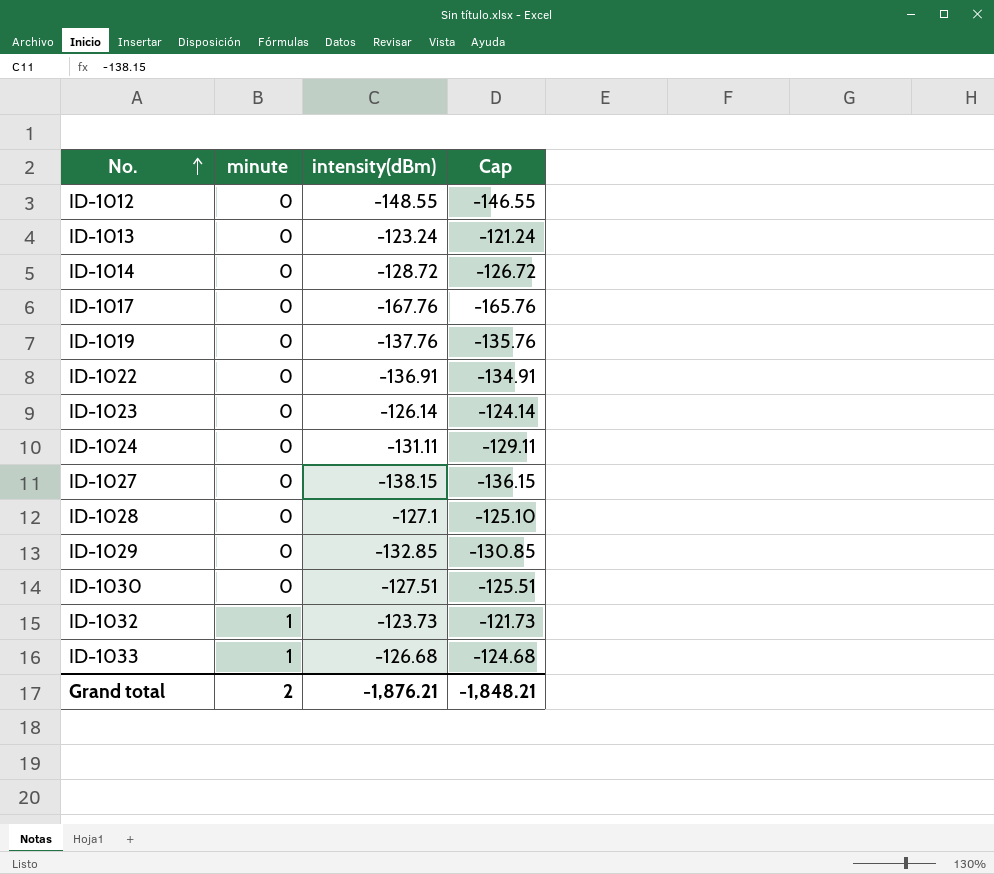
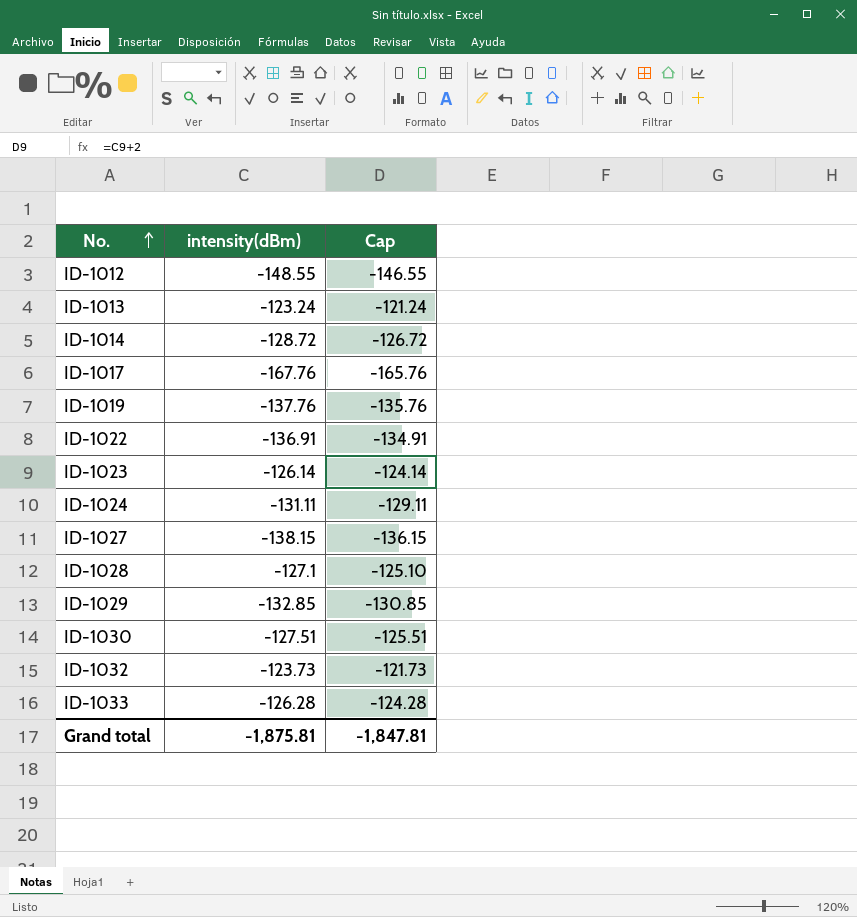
column minute | position: 2 -> none
ID-1033 | intensity(dBm): -126.68 -> -126.28
ID-1033 | Cap: -124.68 -> -124.28
Grand total | intensity(dBm): -1,876.21 -> -1,875.81
Grand total | Cap: -1,848.21 -> -1,847.81

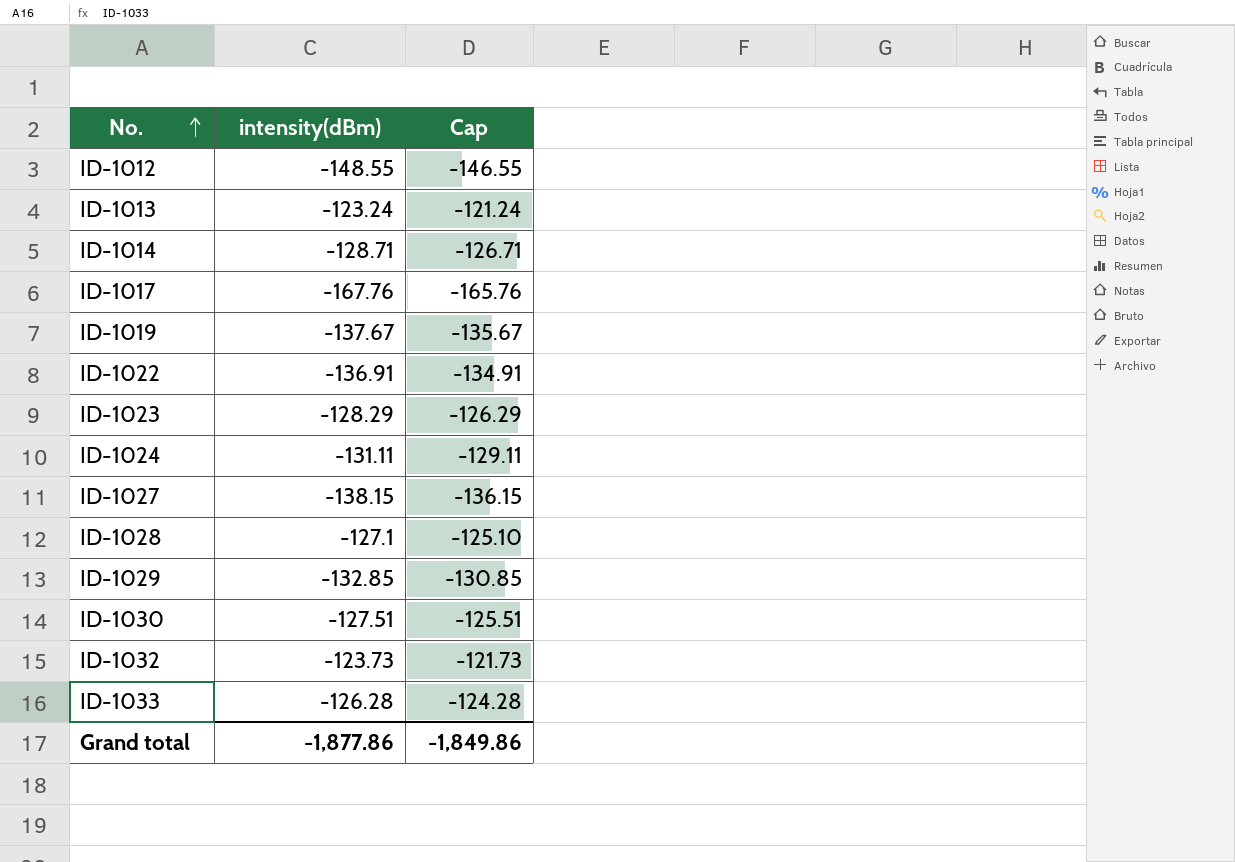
ID-1014 | intensity(dBm): -128.72 -> -128.71
ID-1014 | Cap: -126.72 -> -126.71
ID-1019 | intensity(dBm): -137.76 -> -137.67
ID-1019 | Cap: -135.76 -> -135.67
ID-1023 | intensity(dBm): -126.14 -> -128.29
ID-1023 | Cap: -124.14 -> -126.29
Grand total | intensity(dBm): -1,875.81 -> -1,877.86
Grand total | Cap: -1,847.81 -> -1,849.86

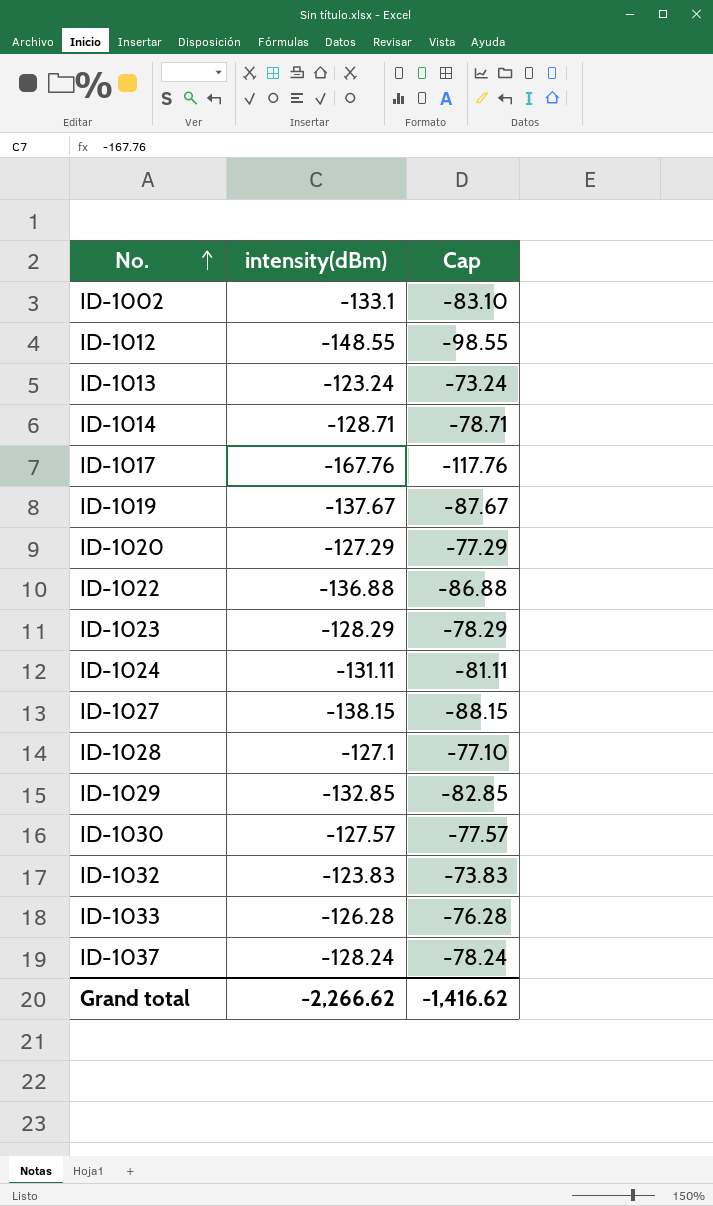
column Cap | formula: [intensity(dBm)] + 2 -> [intensity(dBm)] + 50
row ID-1002: none -> -133.1 | -83.10
row ID-1020: none -> -127.29 | -77.29
ID-1022 | intensity(dBm): -136.91 -> -136.88
ID-1030 | intensity(dBm): -127.51 -> -127.57
ID-1032 | intensity(dBm): -123.73 -> -123.83
row ID-1037: none -> -128.24 | -78.24
Grand total | intensity(dBm): -1,877.86 -> -2,266.62
Grand total | Cap: -1,849.86 -> -1,416.62

